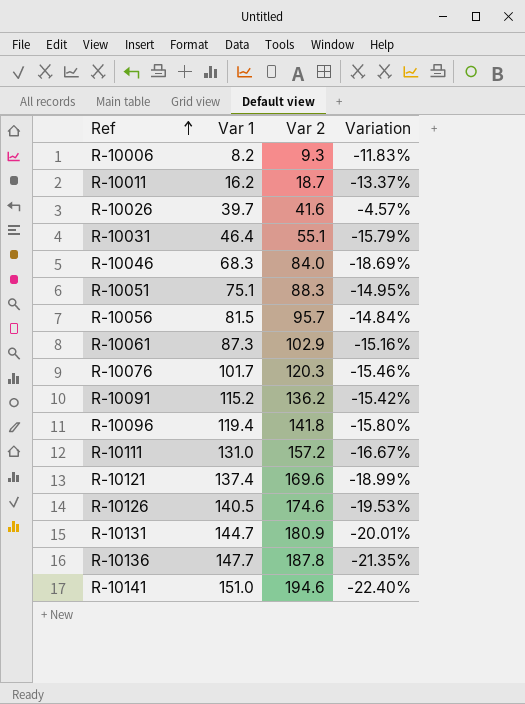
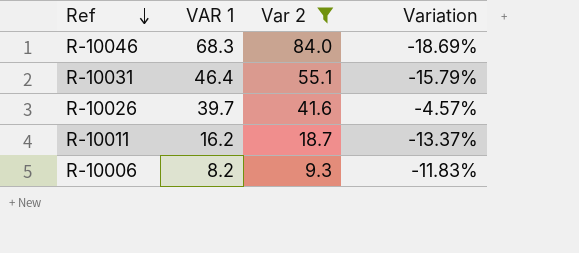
filter: none -> Var 2 <= 84.0
row order: Ref ascending -> Ref descending
column name: Var 1 -> VAR 1

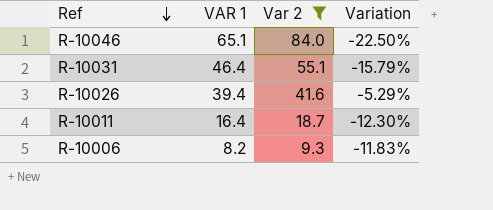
R-10046 | VAR 1: 68.3 -> 65.1
R-10046 | Variation: -18.69% -> -22.50%
R-10026 | VAR 1: 39.7 -> 39.4
R-10026 | Variation: -4.57% -> -5.29%
R-10011 | VAR 1: 16.2 -> 16.4
R-10011 | Variation: -13.37% -> -12.30%

